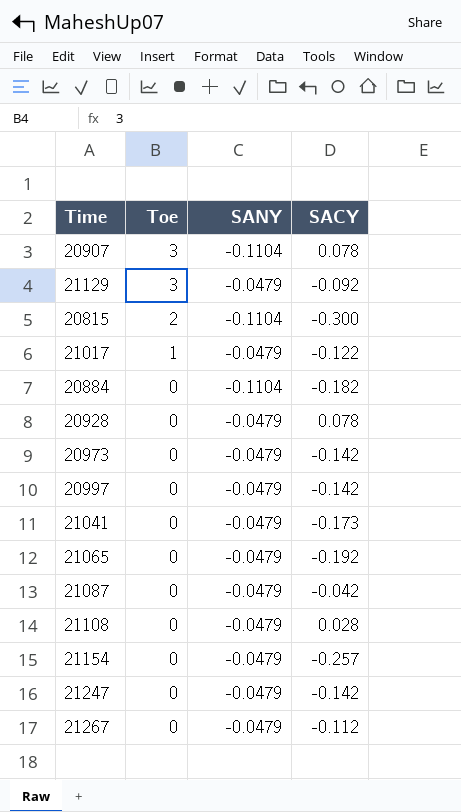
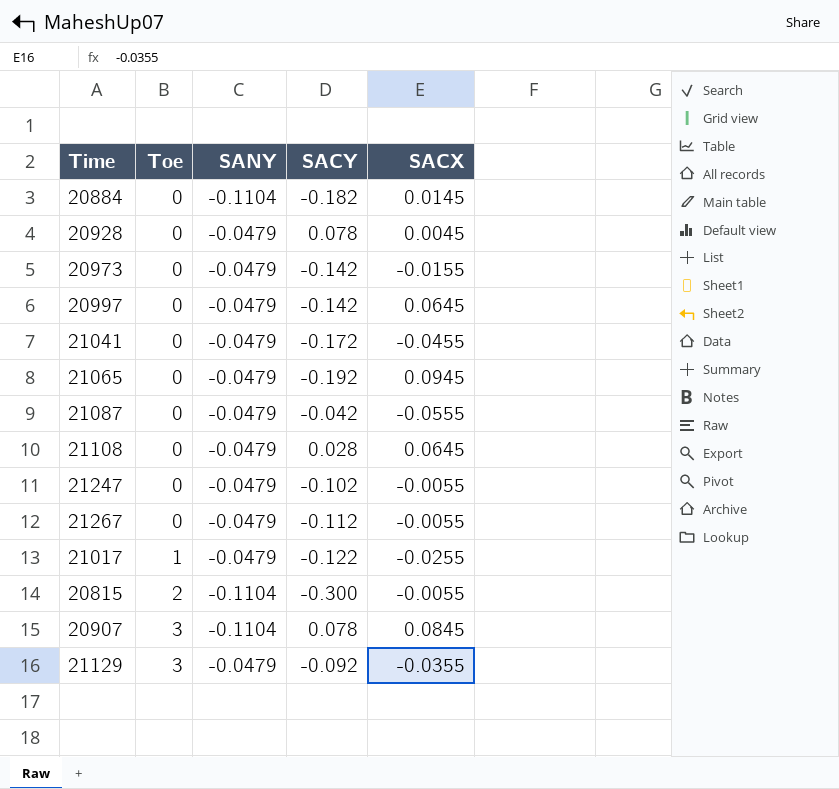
row order: Toe descending -> Toe ascending
column SACX | position: none -> 5
row 21154: 0 | -0.0479 | -0.257 -> none
21041 | SACY: -0.173 -> -0.172
21247 | SACY: -0.142 -> -0.102

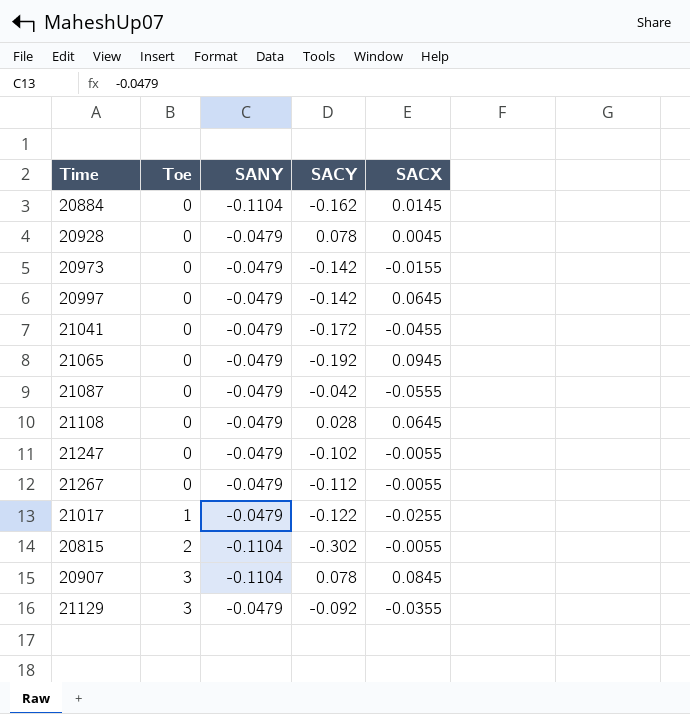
20884 | SACY: -0.182 -> -0.162
20815 | SACY: -0.300 -> -0.302

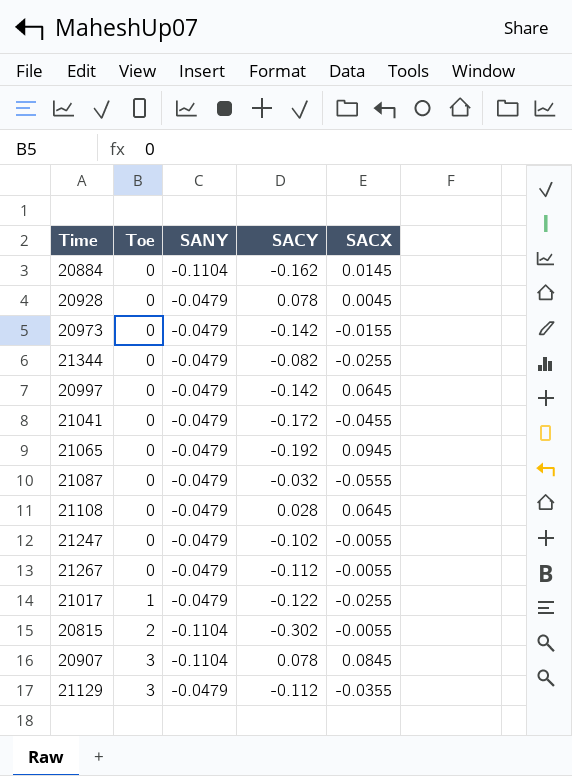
row 21344: none -> 0 | -0.0479 | -0.082 | -0.0255
21087 | SACY: -0.042 -> -0.032
21129 | SACY: -0.092 -> -0.112

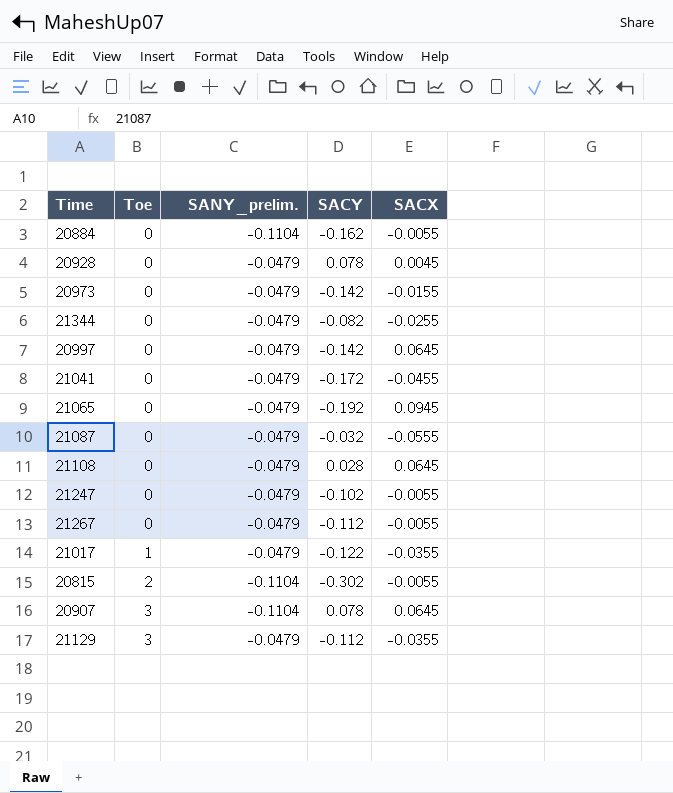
column name: SANY -> SANY_prelim.
20884 | SACX: 0.0145 -> -0.0055
21017 | SACX: -0.0255 -> -0.0355
20907 | SACX: 0.0845 -> 0.0645

